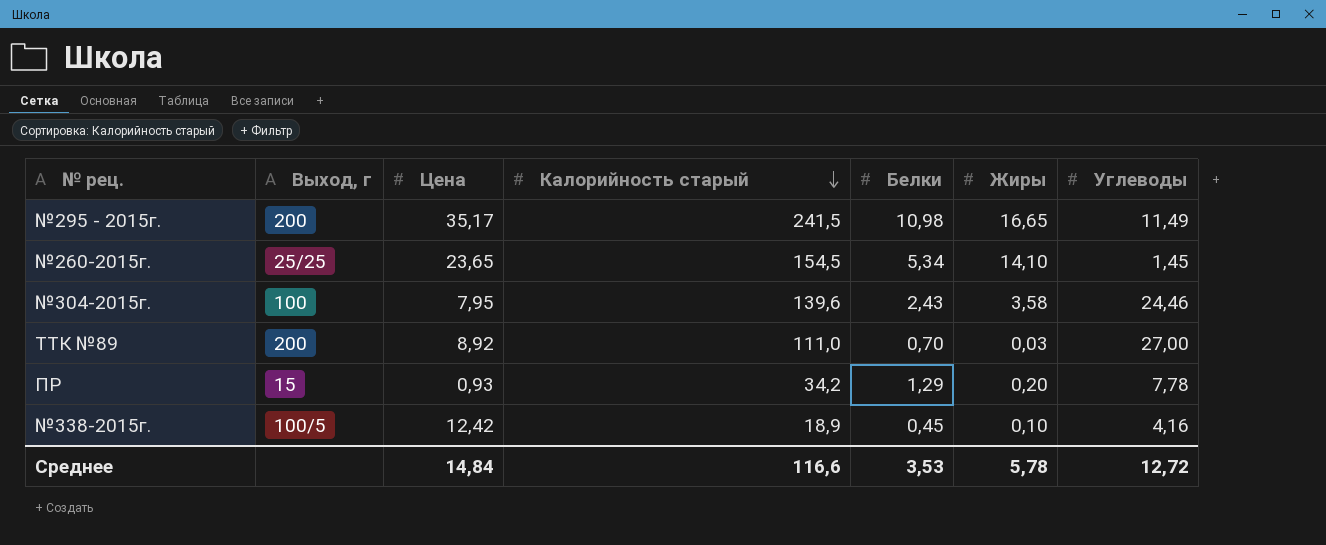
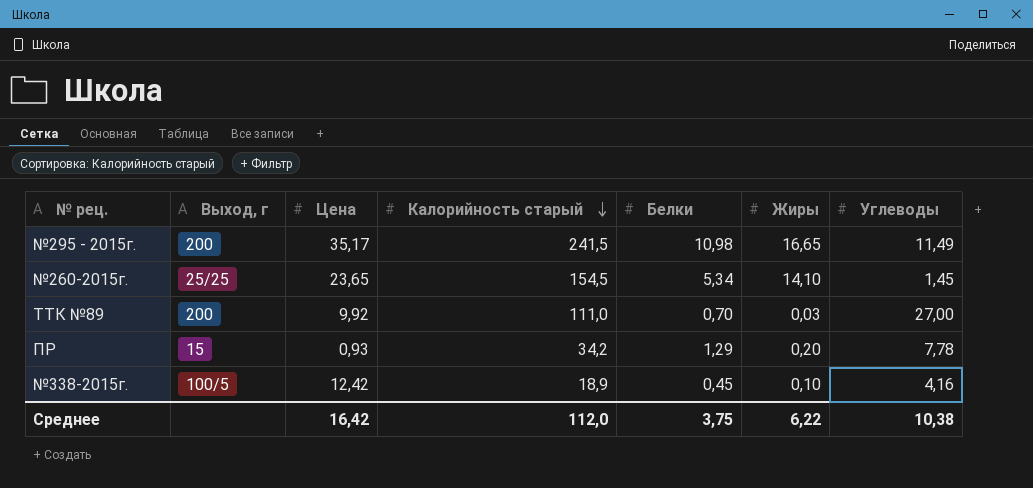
row №304-2015г.: 100 | 7,95 | 139,6 | 2,43 | 3,58 | 24,46 -> none
ТТК №89 | Цена: 8,92 -> 9,92
Среднее | Цена: 14,84 -> 16,42
Среднее | Калорийность старый: 116,6 -> 112,0
Среднее | Белки: 3,53 -> 3,75
Среднее | Жиры: 5,78 -> 6,22
Среднее | Углеводы: 12,72 -> 10,38

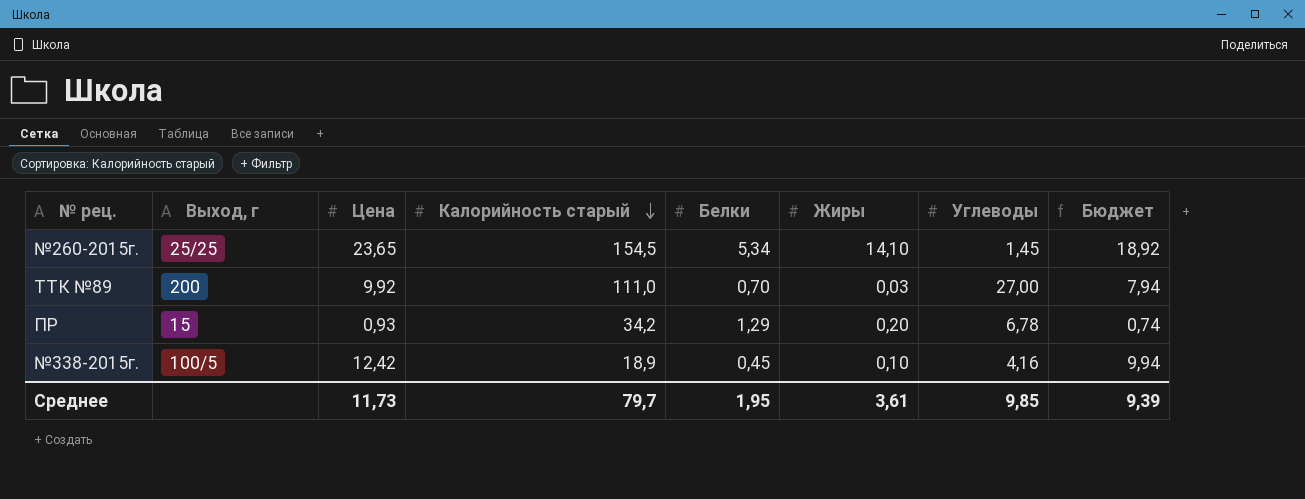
column Бюджет | formula: none -> [Цена] * 0,8
row №295 - 2015г.: 200 | 35,17 | 241,5 | 10,98 | 16,65 | 11,49 -> none
ПР | Углеводы: 7,78 -> 6,78
Среднее | Цена: 16,42 -> 11,73
Среднее | Калорийность старый: 112,0 -> 79,7
Среднее | Белки: 3,75 -> 1,95
Среднее | Жиры: 6,22 -> 3,61
Среднее | Углеводы: 10,38 -> 9,85

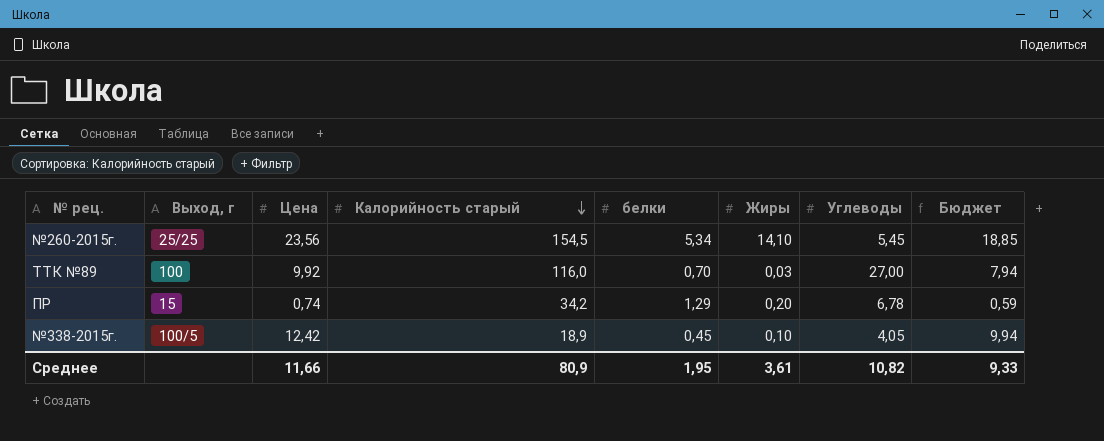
column name: Белки -> белки
№260-2015г. | Цена: 23,65 -> 23,56
№260-2015г. | Углеводы: 1,45 -> 5,45
№260-2015г. | Бюджет: 18,92 -> 18,85
ТТК №89 | Выход, г: 200 -> 100
ТТК №89 | Калорийность старый: 111,0 -> 116,0
ПР | Цена: 0,93 -> 0,74
ПР | Бюджет: 0,74 -> 0,59
№338-2015г. | Углеводы: 4,16 -> 4,05
Среднее | Цена: 11,73 -> 11,66
Среднее | Калорийность старый: 79,7 -> 80,9
Среднее | Углеводы: 9,85 -> 10,82
Среднее | Бюджет: 9,39 -> 9,33

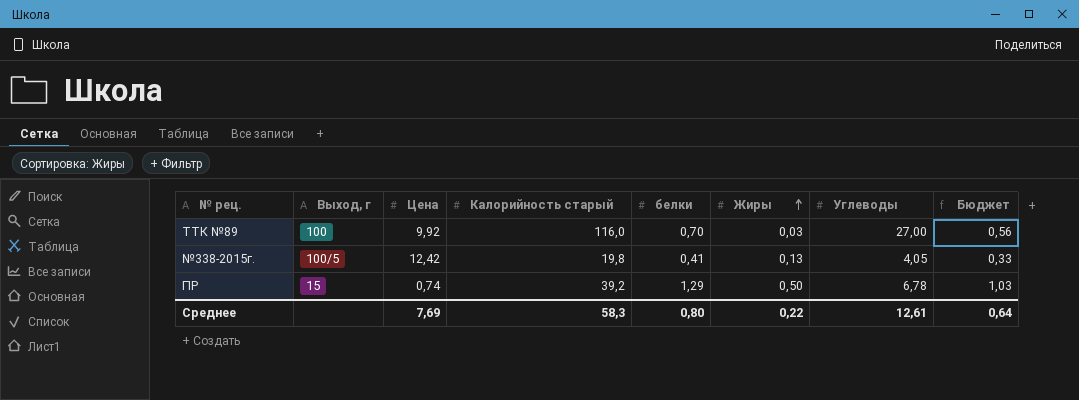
row order: Калорийность старый descending -> Жиры ascending
column Бюджет | formula: [Цена] * 0,8 -> [белки] * 0,8
row №260-2015г.: 25/25 | 23,56 | 154,5 | 5,34 | 14,10 | 5,45 | 18,85 -> none
№338-2015г. | Калорийность старый: 18,9 -> 19,8
№338-2015г. | белки: 0,45 -> 0,41
№338-2015г. | Жиры: 0,10 -> 0,13
ПР | Калорийность старый: 34,2 -> 39,2
ПР | Жиры: 0,20 -> 0,50
Среднее | Цена: 11,66 -> 7,69
Среднее | Калорийность старый: 80,9 -> 58,3
Среднее | белки: 1,95 -> 0,80
Среднее | Жиры: 3,61 -> 0,22
Среднее | Углеводы: 10,82 -> 12,61
Среднее | Бюджет: 9,33 -> 0,64

